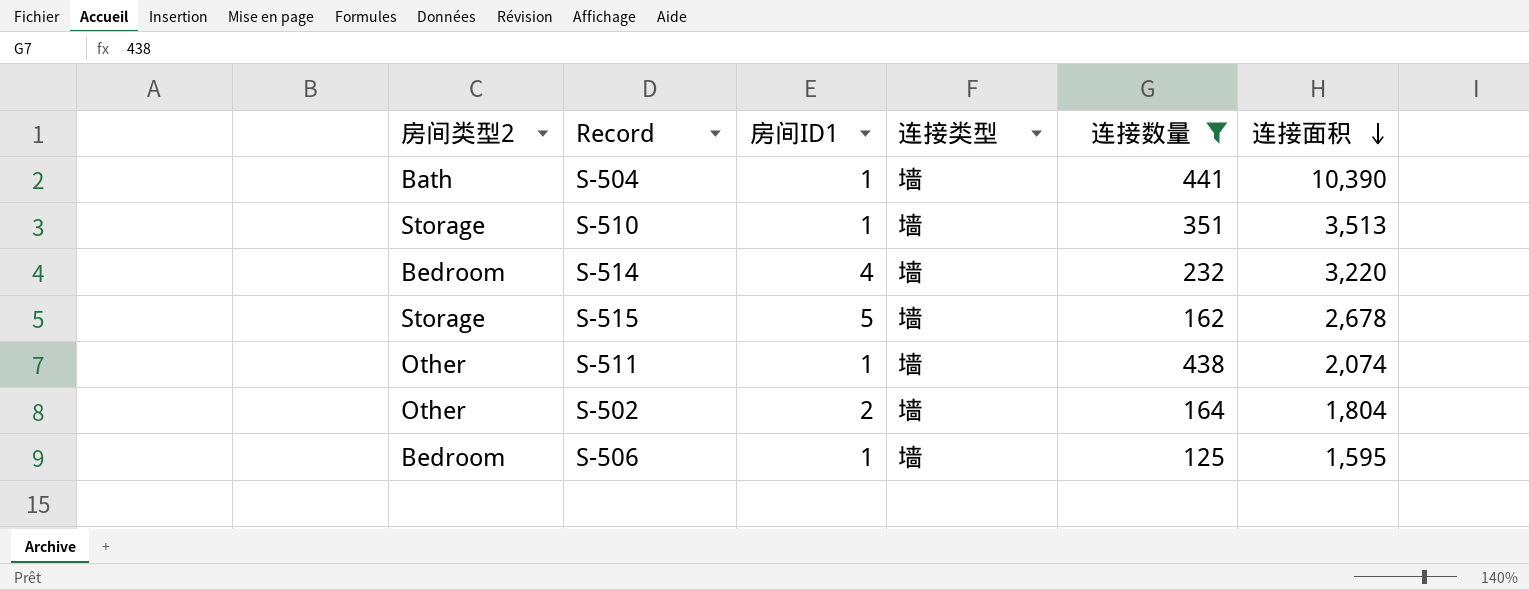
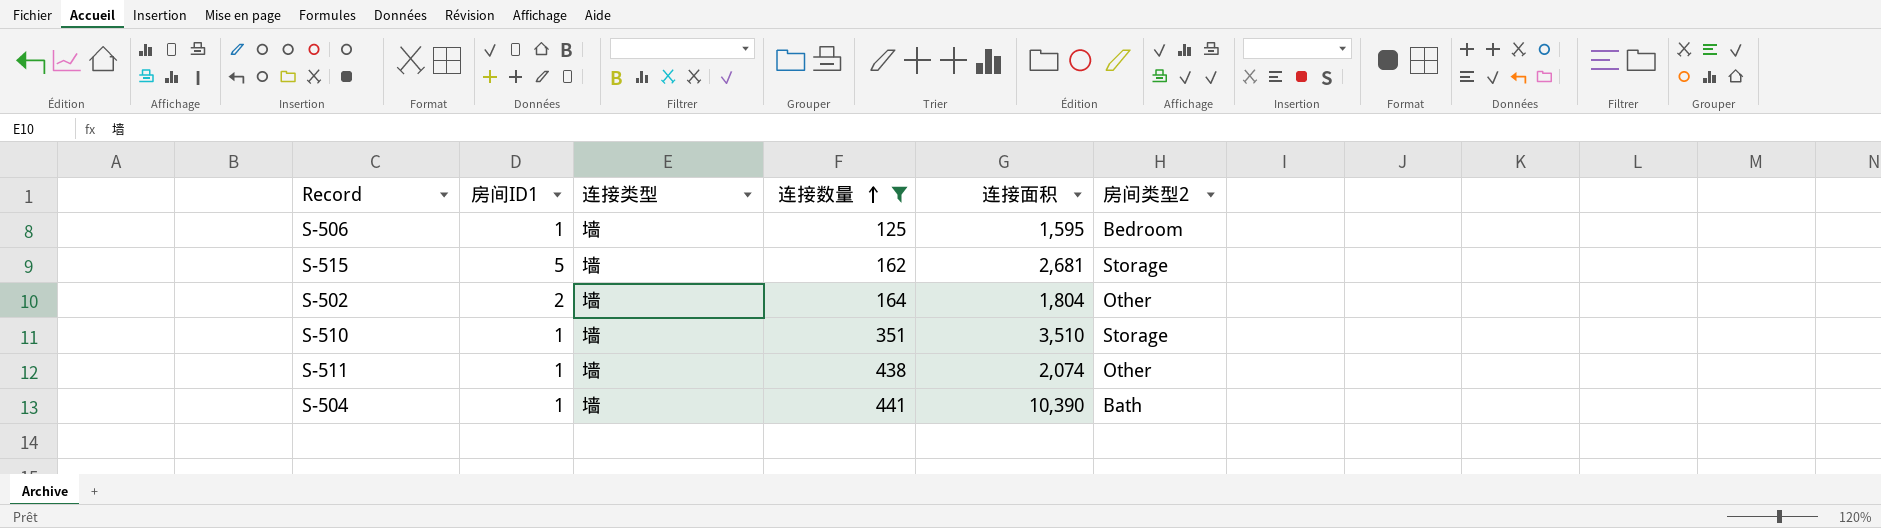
row order: 连接面积 descending -> 连接数量 ascending
column 房间类型2 | position: 1 -> 6
row S-514: Bedroom | 4 | 墙 | 232 | 3,220 -> none
S-515 | 连接面积: 2,678 -> 2,681
S-510 | 连接面积: 3,513 -> 3,510

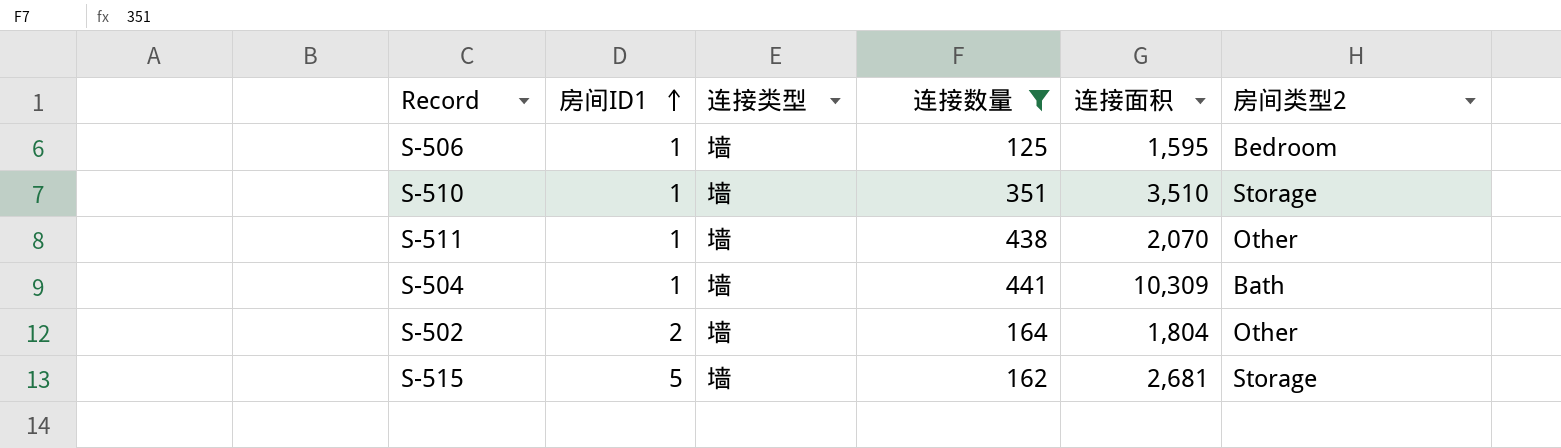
row order: 连接数量 ascending -> 房间ID1 ascending
S-511 | 连接面积: 2,074 -> 2,070
S-504 | 连接面积: 10,390 -> 10,309

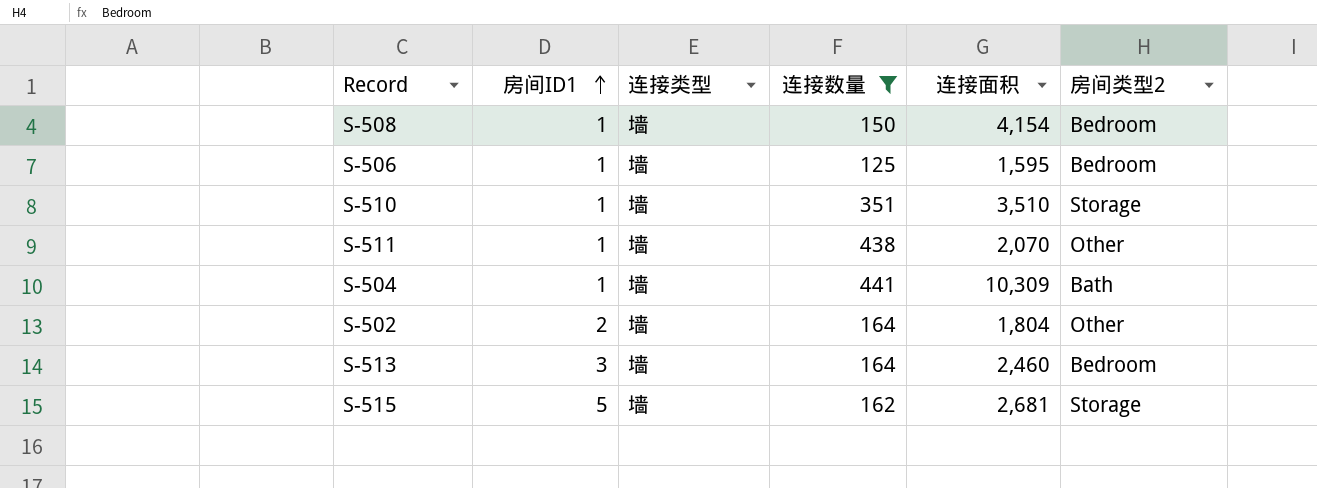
row S-508: none -> 1 | 墙 | 150 | 4,154 | Bedroom
row S-513: none -> 3 | 墙 | 164 | 2,460 | Bedroom

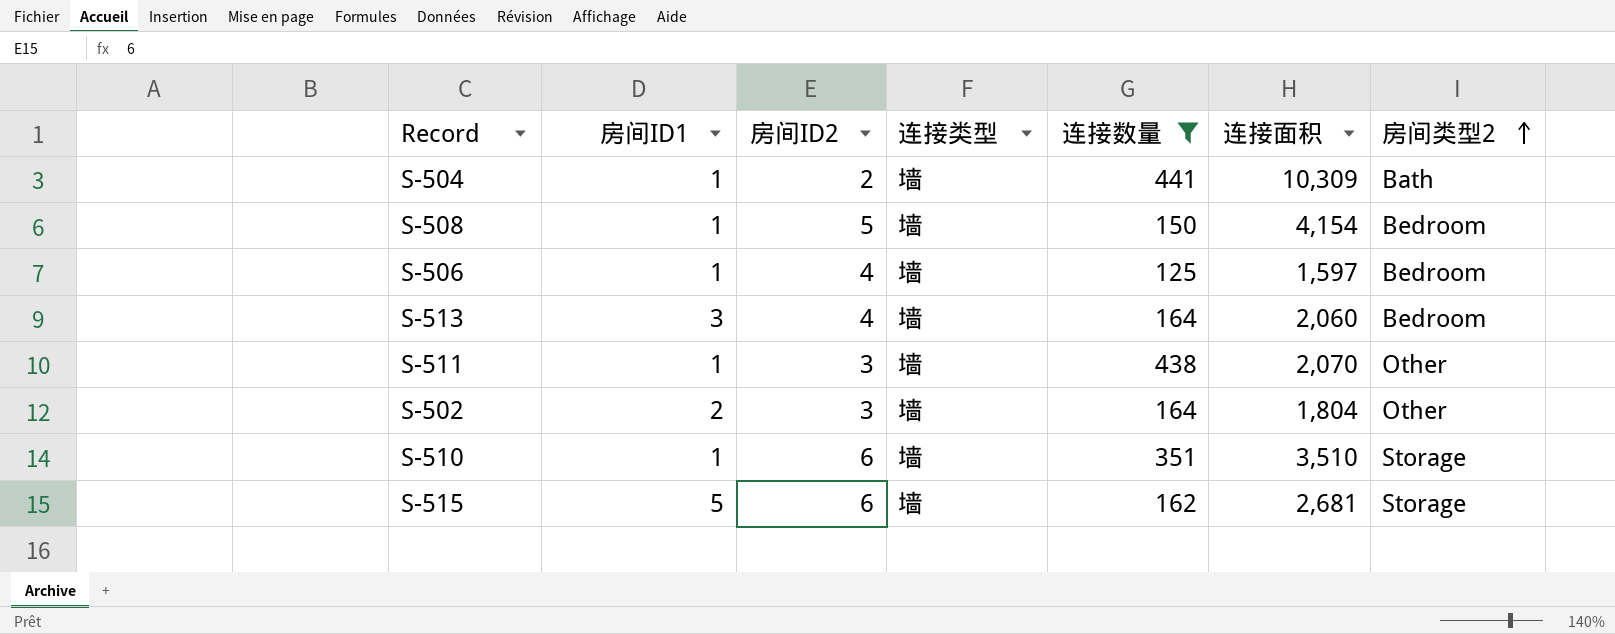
row order: 房间ID1 ascending -> 房间类型2 ascending
column 房间ID2 | position: none -> 3
S-506 | 连接面积: 1,595 -> 1,597
S-513 | 连接面积: 2,460 -> 2,060

